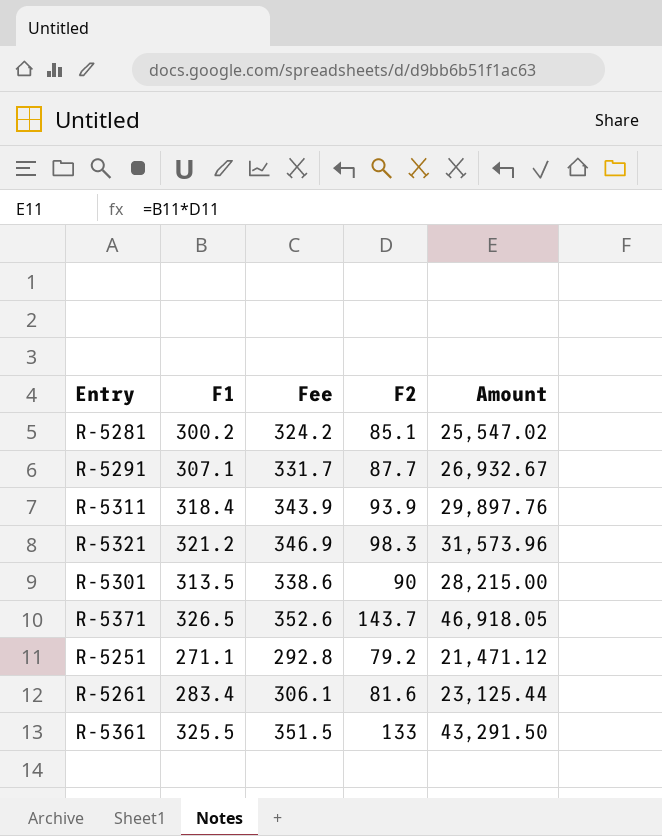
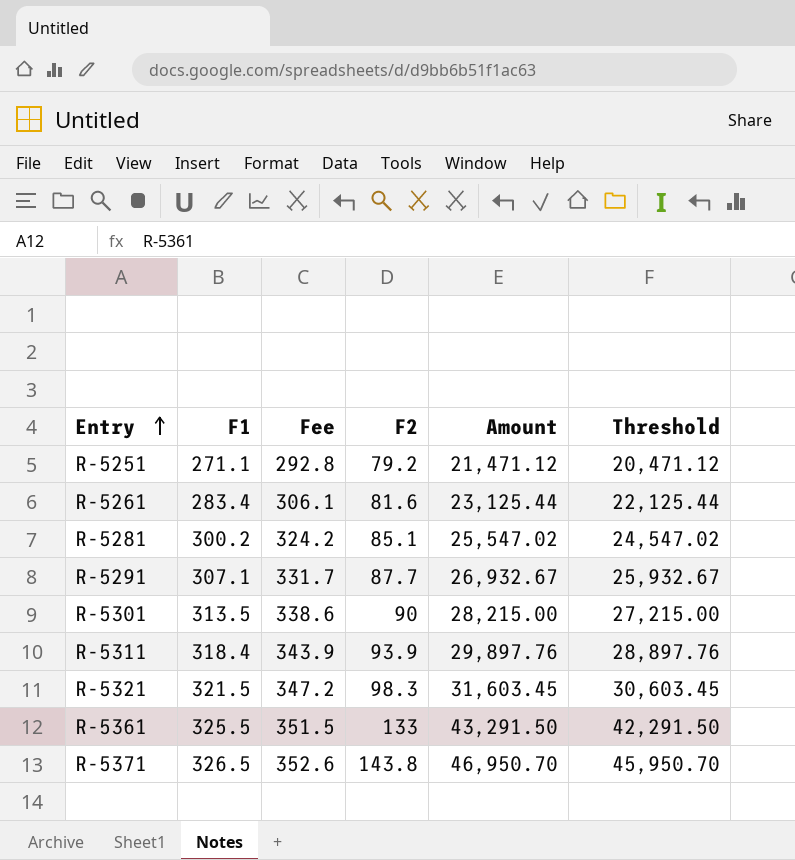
row order: none -> Entry ascending
column Threshold | formula: none -> [Amount] - 1000
R-5321 | F1: 321.2 -> 321.5
R-5321 | Fee: 346.9 -> 347.2
R-5321 | Amount: 31,573.96 -> 31,603.45
R-5371 | F2: 143.7 -> 143.8
R-5371 | Amount: 46,918.05 -> 46,950.70

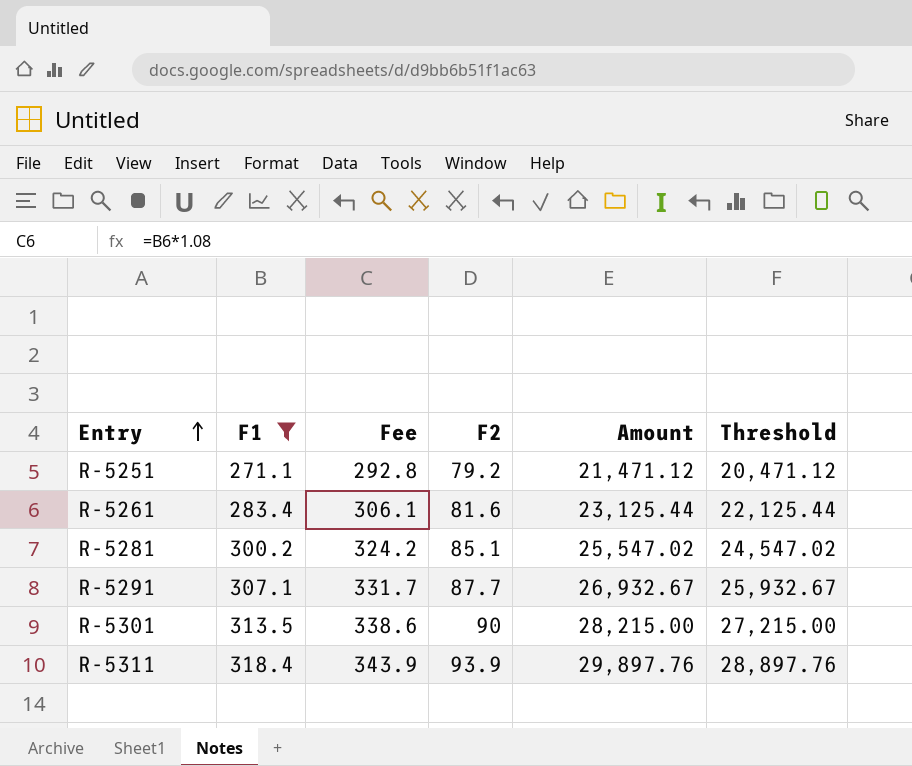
filter: none -> F1 <= 318.4

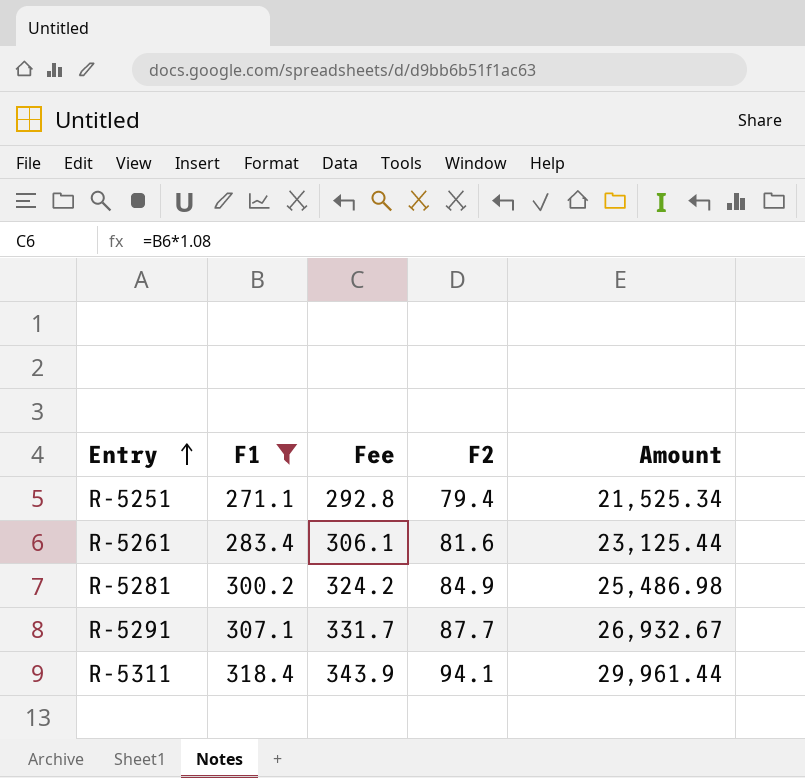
column Threshold | formula: [Amount] - 1000 -> none
row R-5301: 313.5 | 338.6 | 90 | 28,215.00 | 27,215.00 -> none
R-5251 | F2: 79.2 -> 79.4
R-5251 | Amount: 21,471.12 -> 21,525.34
R-5281 | F2: 85.1 -> 84.9
R-5281 | Amount: 25,547.02 -> 25,486.98
R-5311 | F2: 93.9 -> 94.1
R-5311 | Amount: 29,897.76 -> 29,961.44

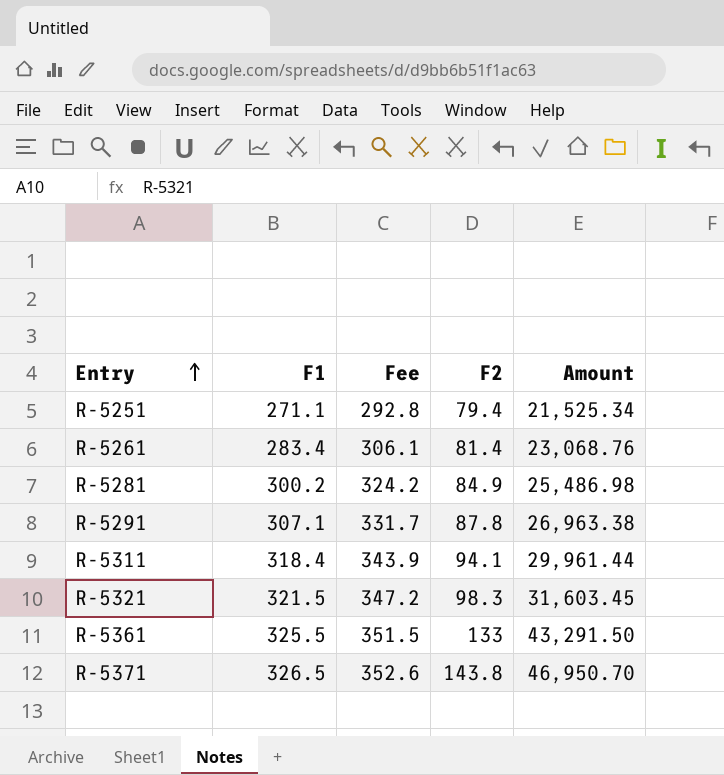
filter: F1 <= 318.4 -> none
R-5261 | F2: 81.6 -> 81.4
R-5261 | Amount: 23,125.44 -> 23,068.76
R-5291 | F2: 87.7 -> 87.8
R-5291 | Amount: 26,932.67 -> 26,963.38

